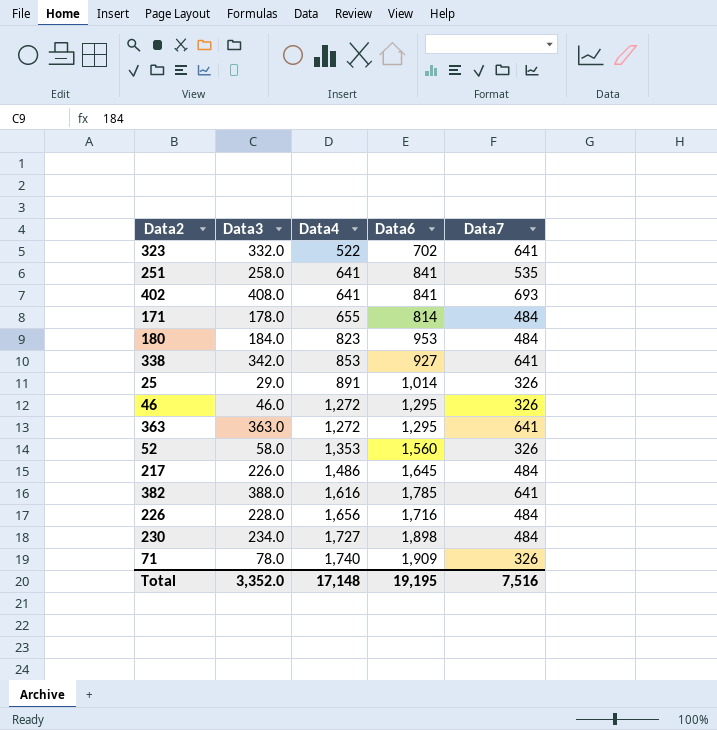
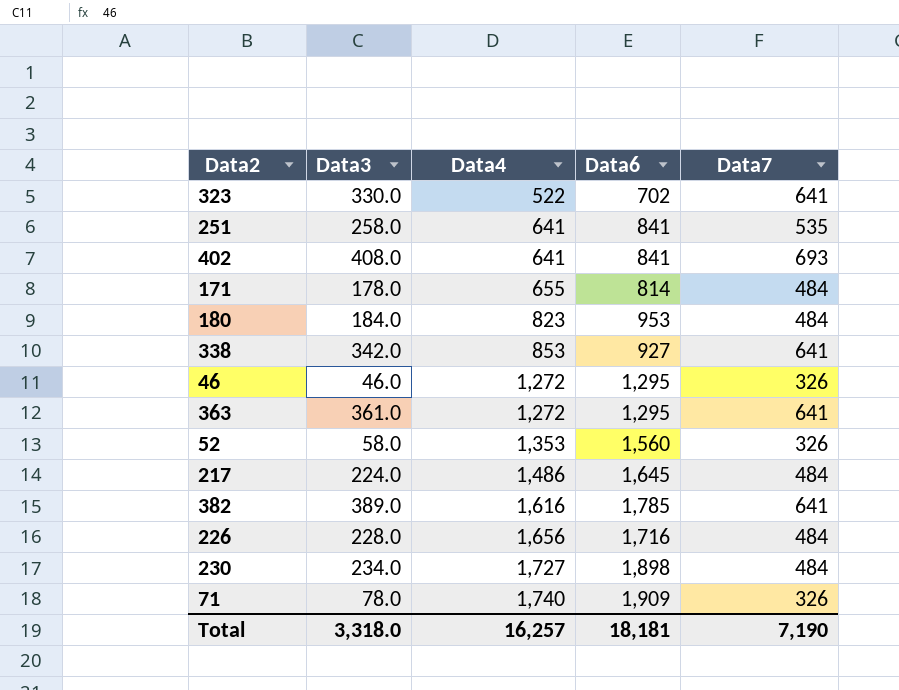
row 25: 29.0 | 891 | 1,014 | 326 -> none
323 | Data3: 332.0 -> 330.0
363 | Data3: 363.0 -> 361.0
217 | Data3: 226.0 -> 224.0
382 | Data3: 388.0 -> 389.0
Total | Data3: 3,352.0 -> 3,318.0
Total | Data4: 17,148 -> 16,257
Total | Data6: 19,195 -> 18,181
Total | Data7: 7,516 -> 7,190

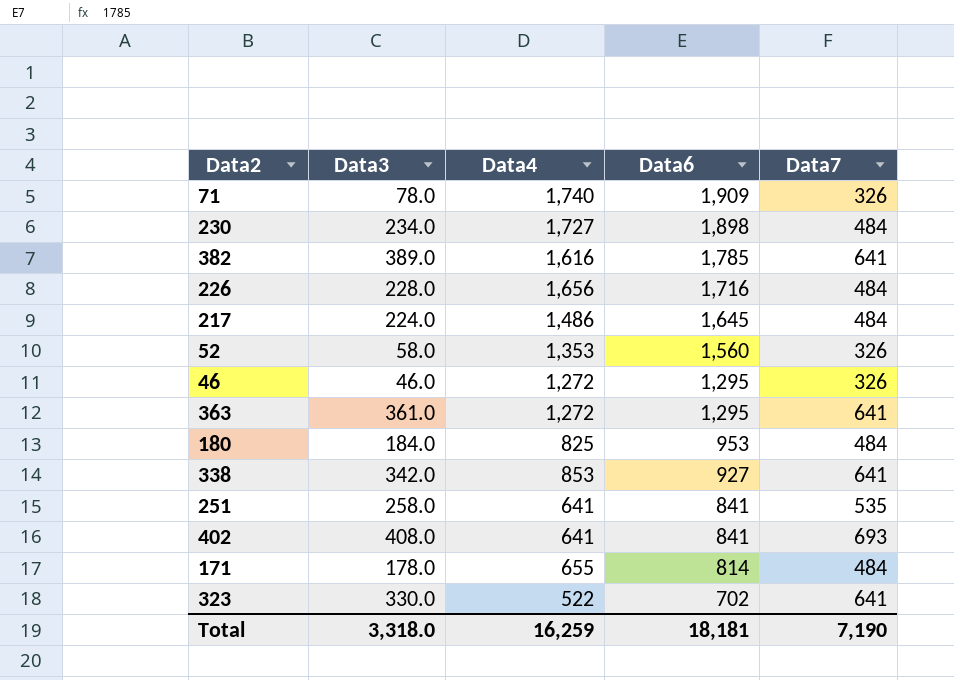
row order: Data4 ascending -> Data6 descending
180 | Data4: 823 -> 825
Total | Data4: 16,257 -> 16,259

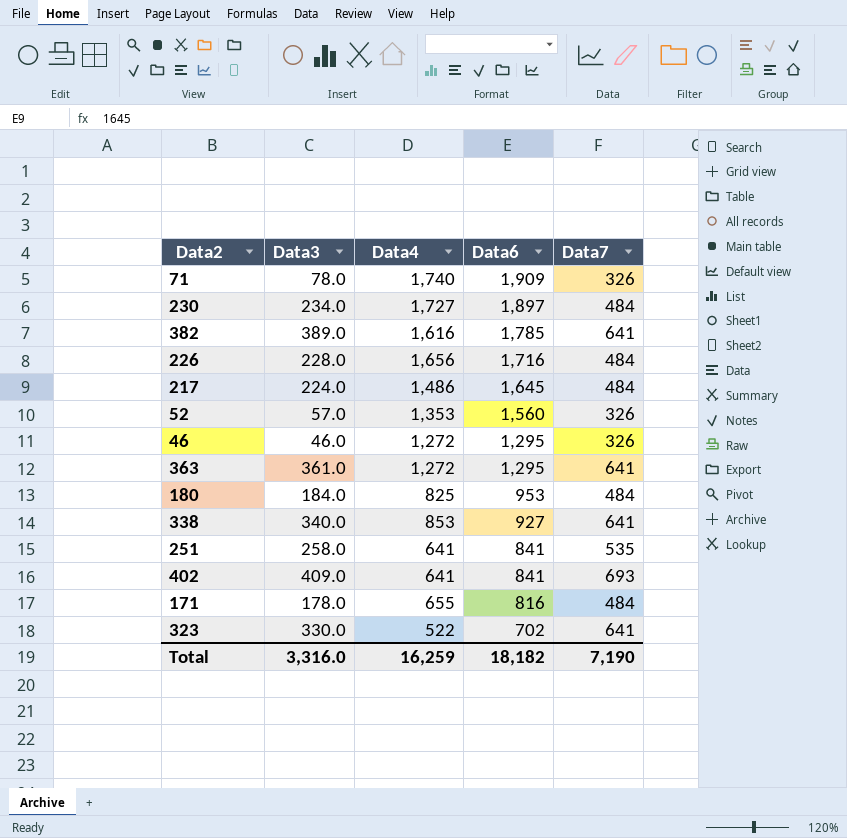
230 | Data6: 1,898 -> 1,897
52 | Data3: 58.0 -> 57.0
338 | Data3: 342.0 -> 340.0
402 | Data3: 408.0 -> 409.0
171 | Data6: 814 -> 816
Total | Data3: 3,318.0 -> 3,316.0
Total | Data6: 18,181 -> 18,182

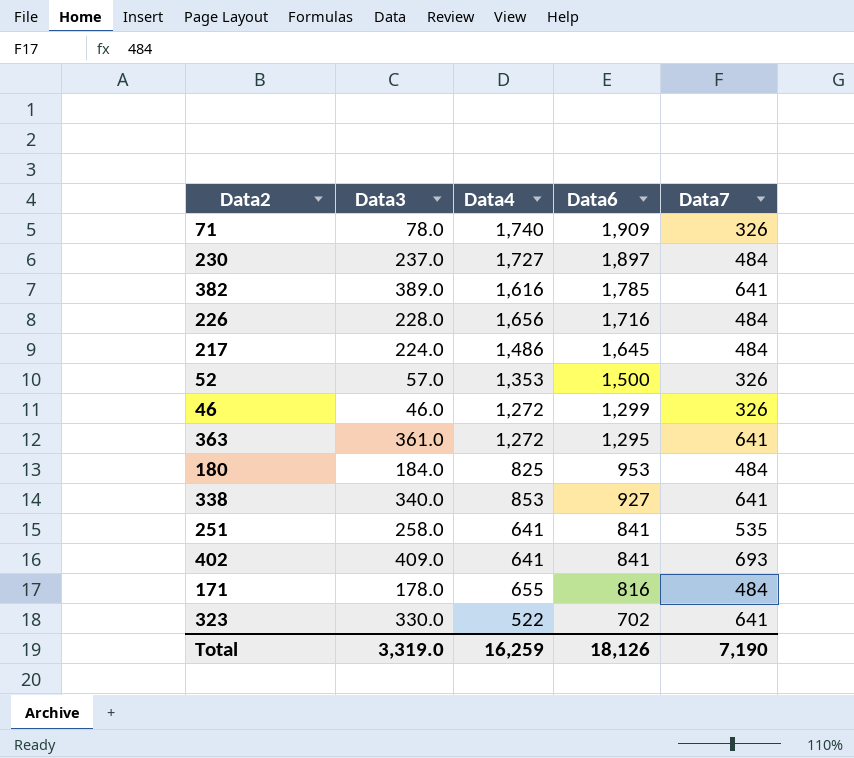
230 | Data3: 234.0 -> 237.0
52 | Data6: 1,560 -> 1,500
46 | Data6: 1,295 -> 1,299
Total | Data3: 3,316.0 -> 3,319.0
Total | Data6: 18,182 -> 18,126

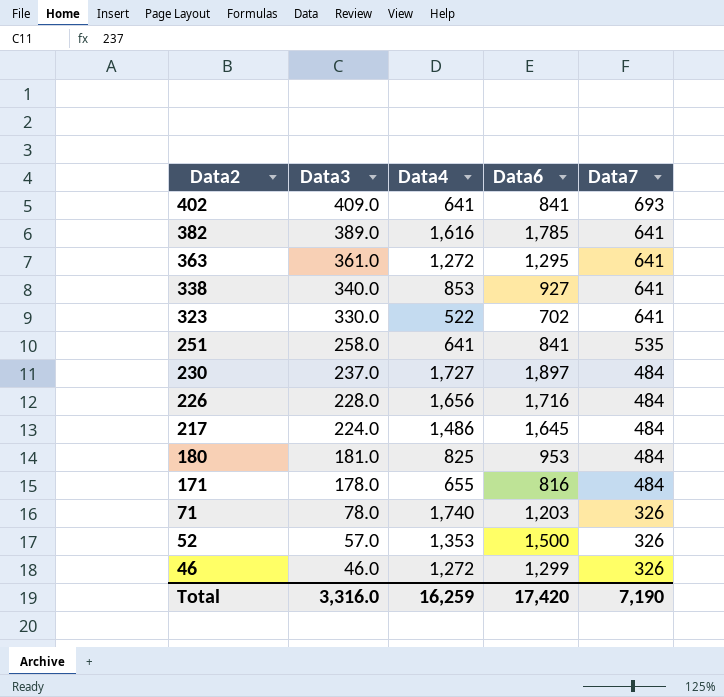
row order: Data6 descending -> Data2 descending
180 | Data3: 184.0 -> 181.0
71 | Data6: 1,909 -> 1,203
Total | Data3: 3,319.0 -> 3,316.0
Total | Data6: 18,126 -> 17,420

